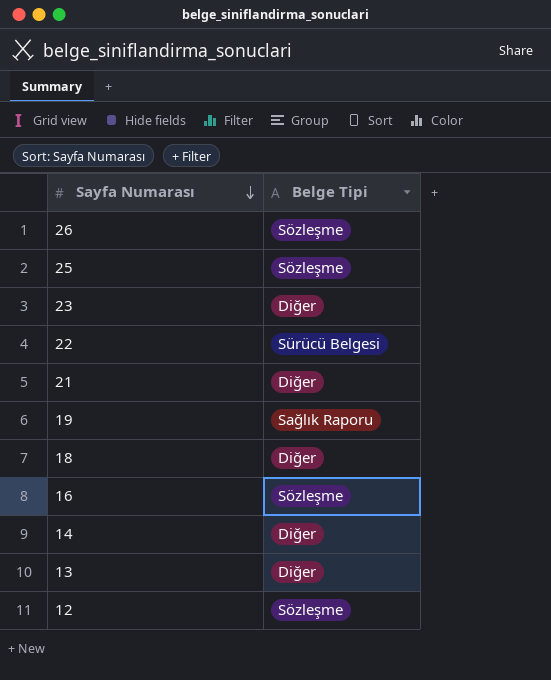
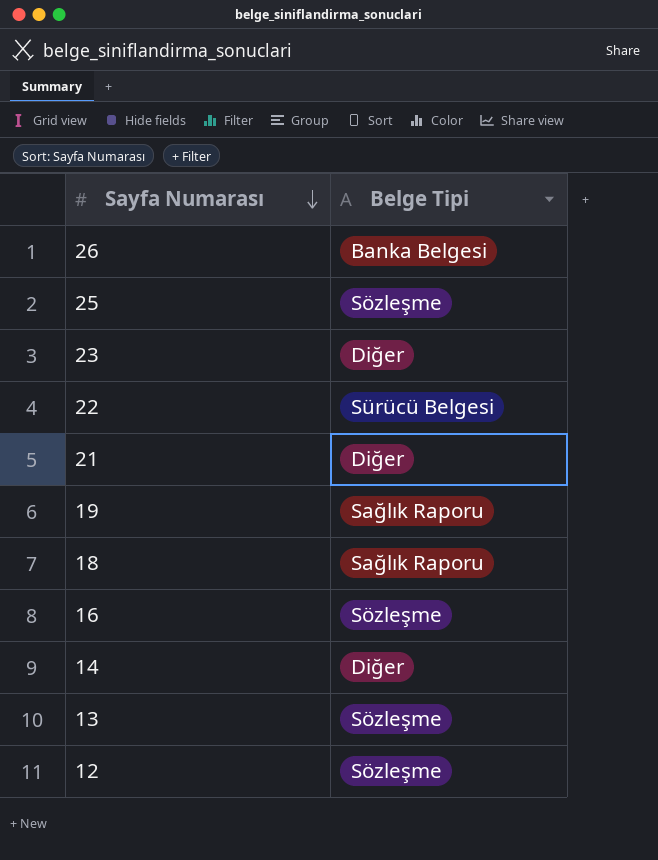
26 | Belge Tipi: Sözleşme -> Banka Belgesi
18 | Belge Tipi: Diğer -> Sağlık Raporu
13 | Belge Tipi: Diğer -> Sözleşme

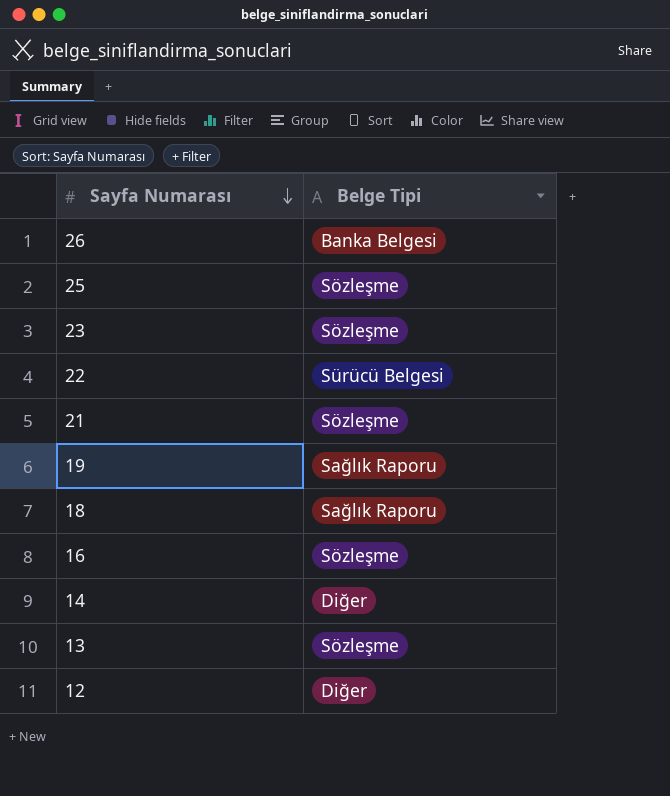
23 | Belge Tipi: Diğer -> Sözleşme
21 | Belge Tipi: Diğer -> Sözleşme
12 | Belge Tipi: Sözleşme -> Diğer

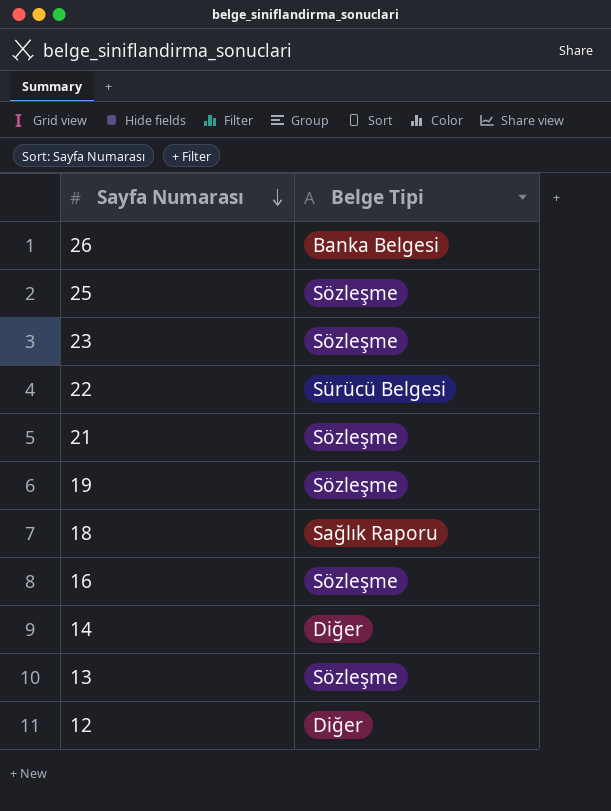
19 | Belge Tipi: Sağlık Raporu -> Sözleşme

